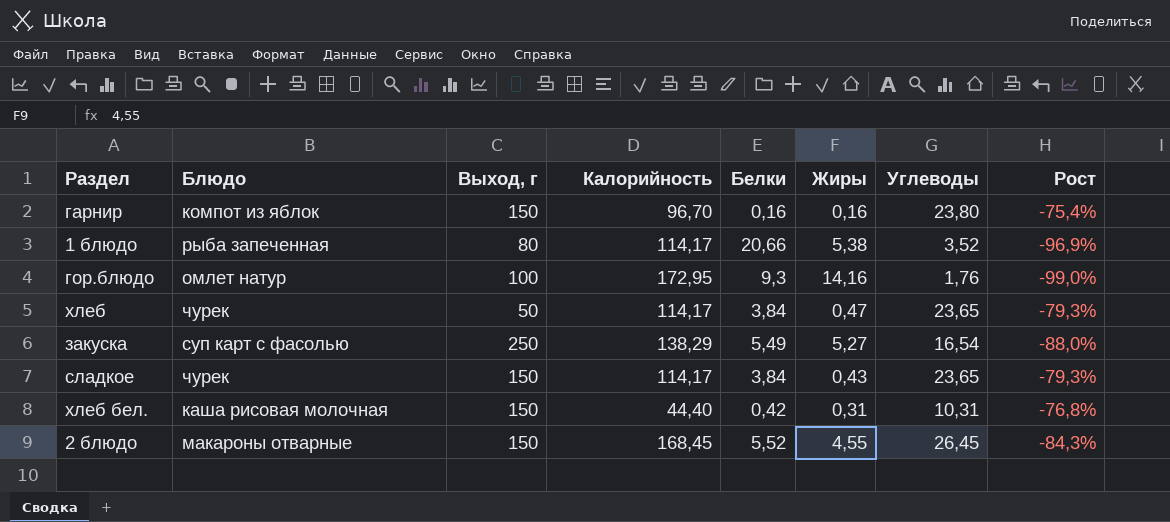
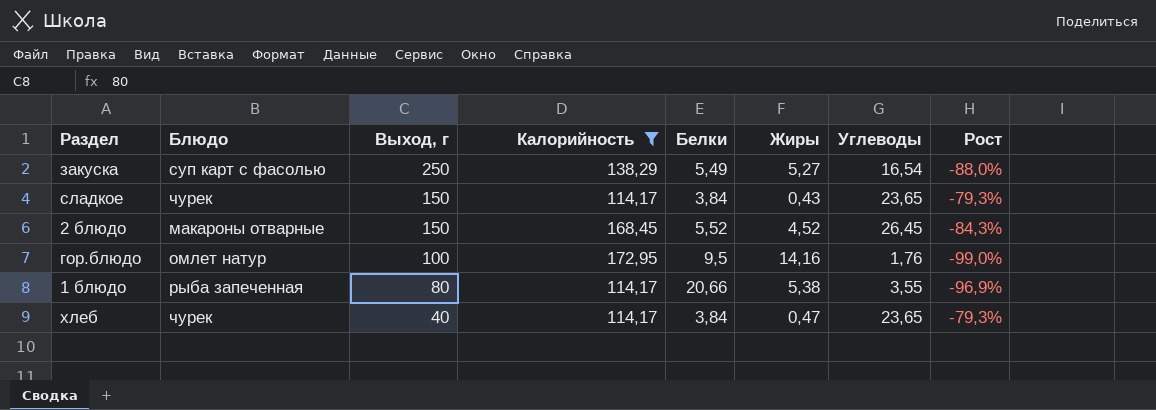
filter: none -> Калорийность >= 114,17
row order: none -> Выход, г descending
2 блюдо | Жиры: 4,55 -> 4,52
гор.блюдо | Белки: 9,3 -> 9,5
1 блюдо | Углеводы: 3,52 -> 3,55
хлеб | Выход, г: 50 -> 40

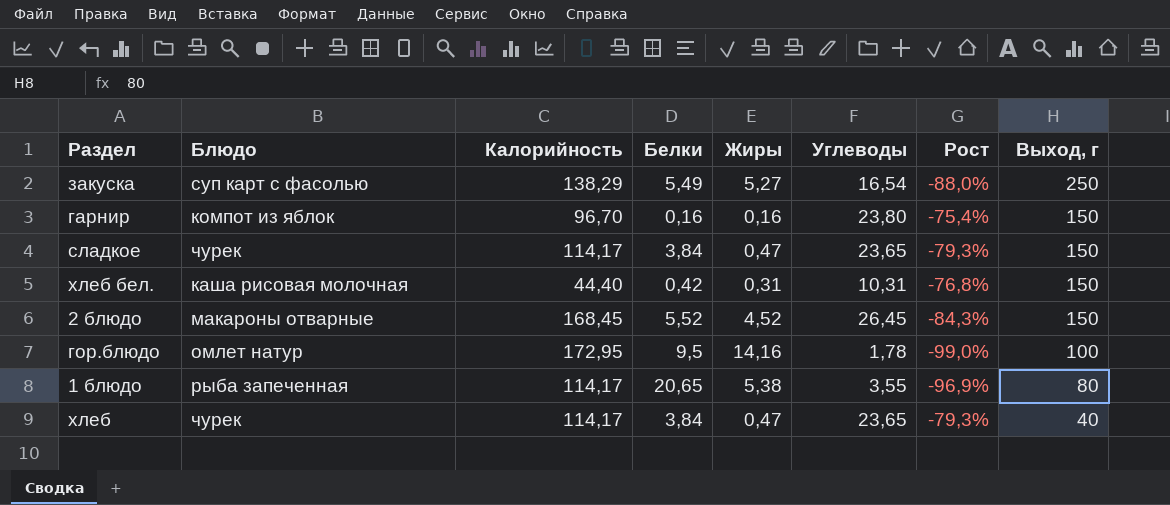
filter: Калорийность >= 114,17 -> none
column Выход, г | position: 3 -> 8
сладкое | Жиры: 0,43 -> 0,47
гор.блюдо | Углеводы: 1,76 -> 1,78
1 блюдо | Белки: 20,66 -> 20,65

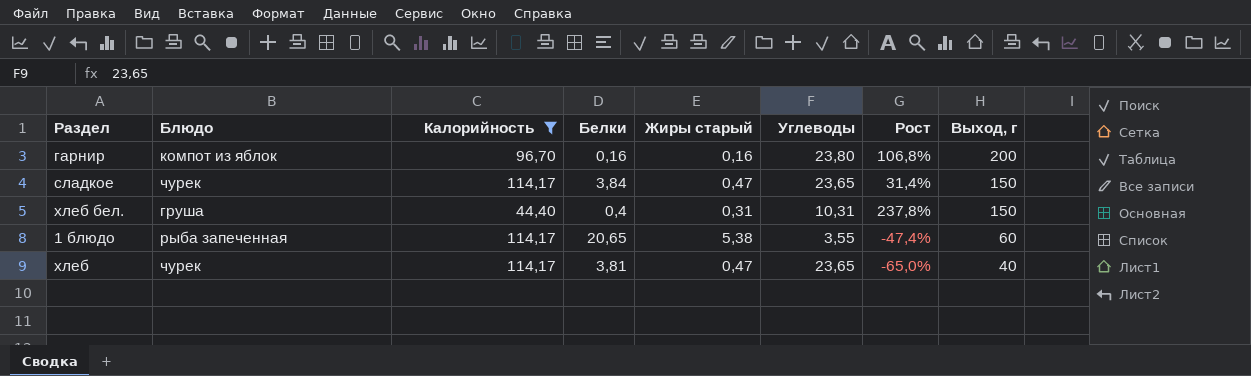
filter: none -> Калорийность <= 114,17
column name: Жиры -> Жиры старый
column Рост | formula: ([Углеводы] - [Калорийность]) / [Калорийность] -> ([Выход, г] - [Калорийность]) / [Калорийность]
гарнир | Выход, г: 150 -> 200
хлеб бел. | Блюдо: каша рисовая молочная -> груша
хлеб бел. | Белки: 0,42 -> 0,4
1 блюдо | Выход, г: 80 -> 60
хлеб | Белки: 3,84 -> 3,81

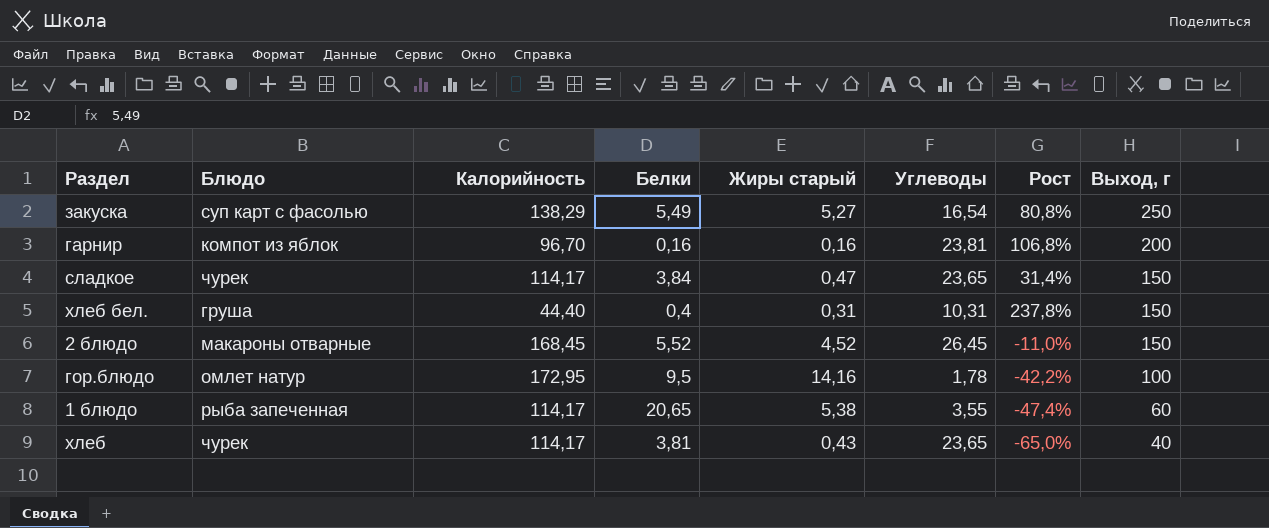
filter: Калорийность <= 114,17 -> none
гарнир | Углеводы: 23,80 -> 23,81
хлеб | Жиры старый: 0,47 -> 0,43

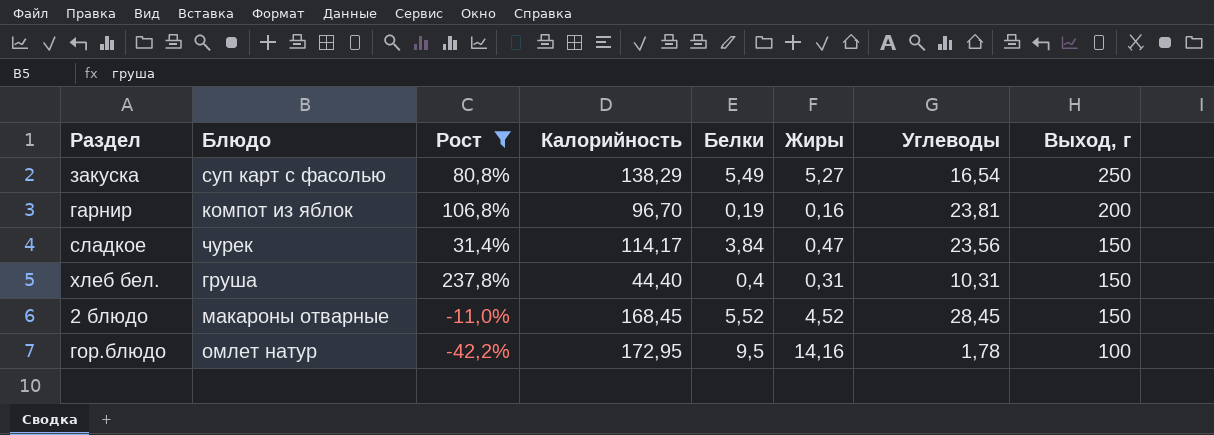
filter: none -> Рост >= -42,2%
column Рост | position: 7 -> 3
column name: Жиры старый -> Жиры
гарнир | Белки: 0,16 -> 0,19
сладкое | Углеводы: 23,65 -> 23,56
2 блюдо | Углеводы: 26,45 -> 28,45

